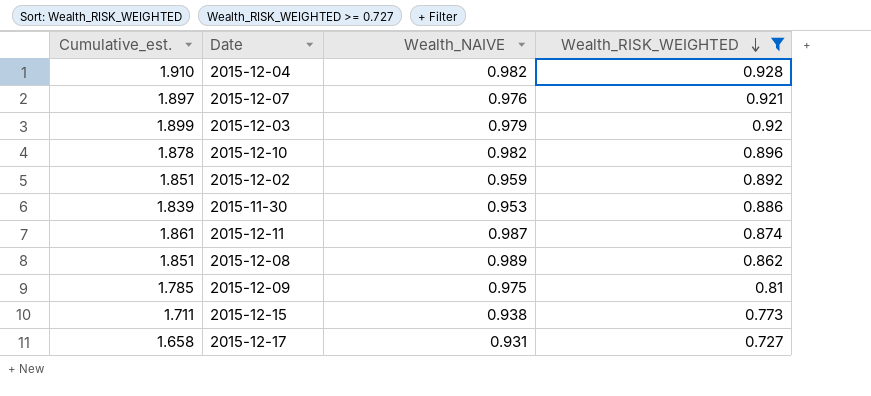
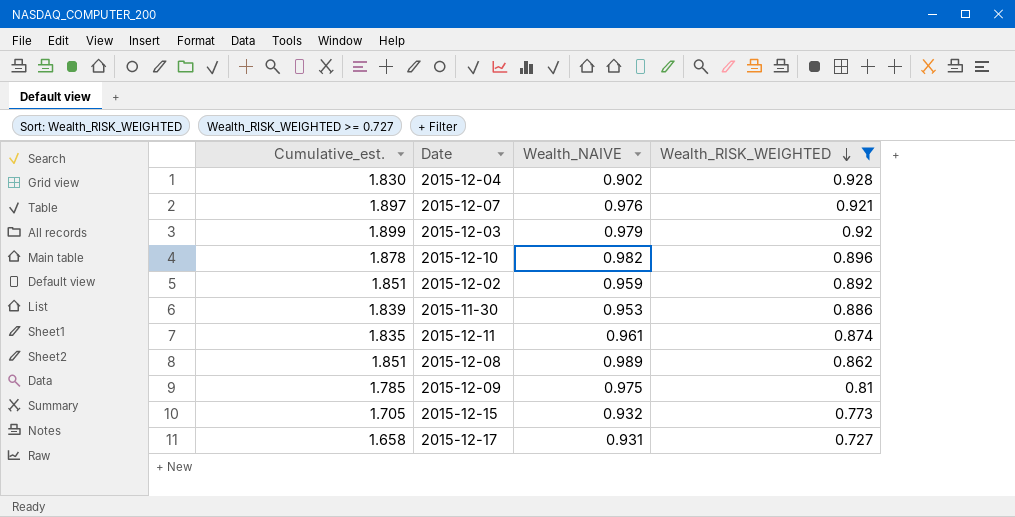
2015-12-04 | Cumulative_est.: 1.910 -> 1.830
2015-12-04 | Wealth_NAIVE: 0.982 -> 0.902
2015-12-11 | Cumulative_est.: 1.861 -> 1.835
2015-12-11 | Wealth_NAIVE: 0.987 -> 0.961
2015-12-15 | Cumulative_est.: 1.711 -> 1.705
2015-12-15 | Wealth_NAIVE: 0.938 -> 0.932

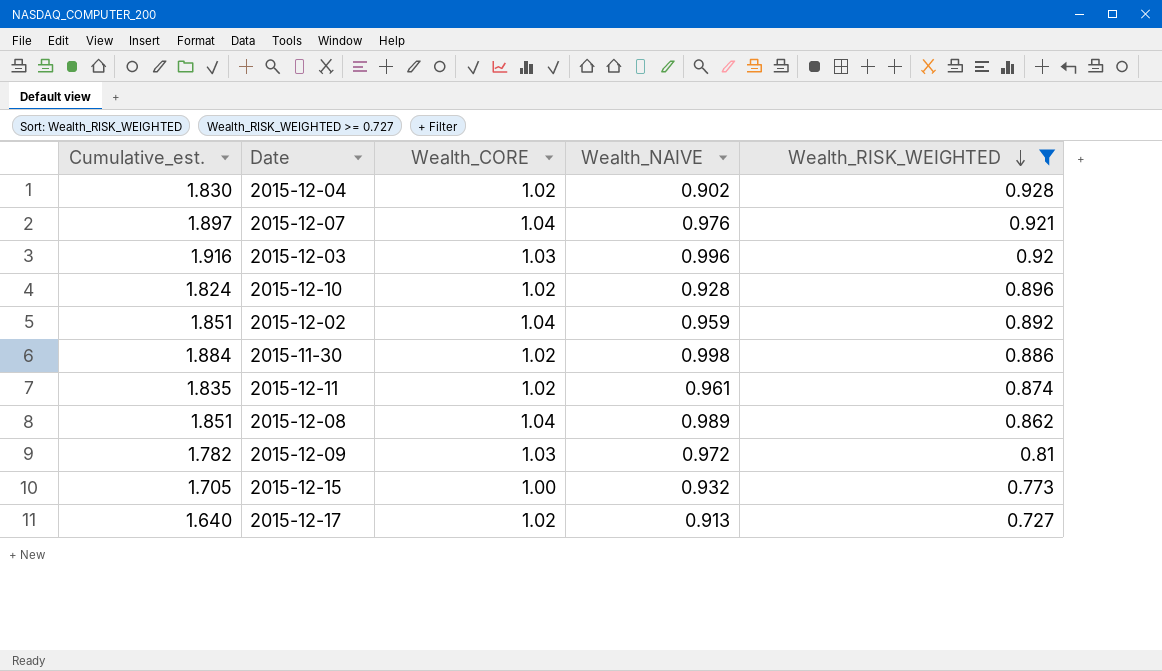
column Wealth_CORE | position: none -> 3
2015-12-03 | Cumulative_est.: 1.899 -> 1.916
2015-12-03 | Wealth_NAIVE: 0.979 -> 0.996
2015-12-10 | Cumulative_est.: 1.878 -> 1.824
2015-12-10 | Wealth_NAIVE: 0.982 -> 0.928
2015-11-30 | Cumulative_est.: 1.839 -> 1.884
2015-11-30 | Wealth_NAIVE: 0.953 -> 0.998
2015-12-09 | Cumulative_est.: 1.785 -> 1.782
2015-12-09 | Wealth_NAIVE: 0.975 -> 0.972
2015-12-17 | Cumulative_est.: 1.658 -> 1.640
2015-12-17 | Wealth_NAIVE: 0.931 -> 0.913

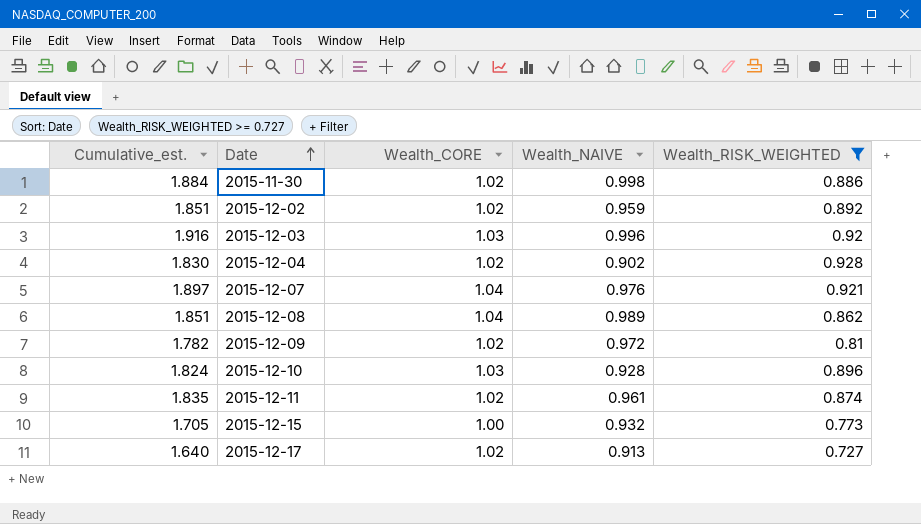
row order: Wealth_RISK_WEIGHTED descending -> Date ascending
2015-12-02 | Wealth_CORE: 1.04 -> 1.02
2015-12-09 | Wealth_CORE: 1.03 -> 1.02
2015-12-10 | Wealth_CORE: 1.02 -> 1.03

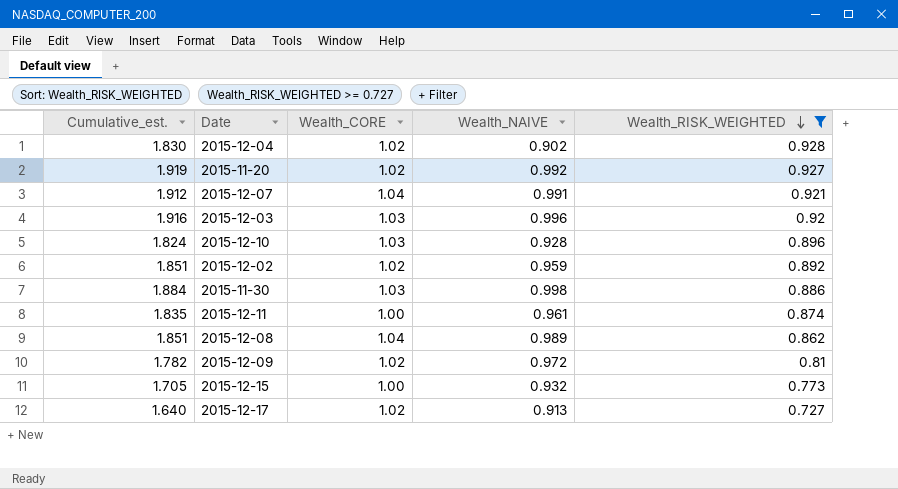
row order: Date ascending -> Wealth_RISK_WEIGHTED descending
row 2015-11-20: none -> 1.919 | 1.02 | 0.992 | 0.927
2015-12-07 | Cumulative_est.: 1.897 -> 1.912
2015-12-07 | Wealth_NAIVE: 0.976 -> 0.991
2015-11-30 | Wealth_CORE: 1.02 -> 1.03
2015-12-11 | Wealth_CORE: 1.02 -> 1.00

